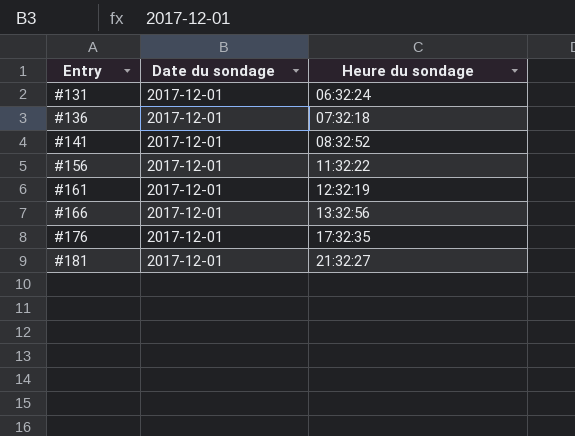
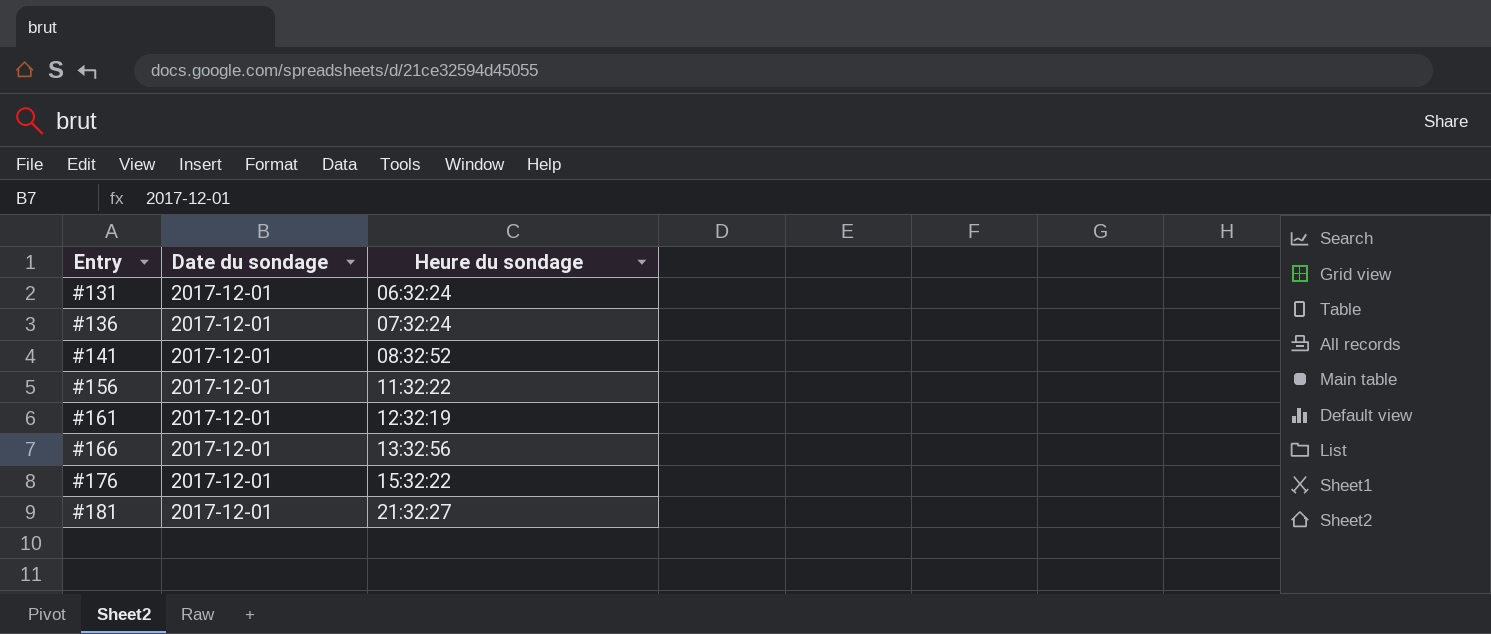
#136 | Heure du sondage: 07:32:18 -> 07:32:24
#176 | Heure du sondage: 17:32:35 -> 15:32:22

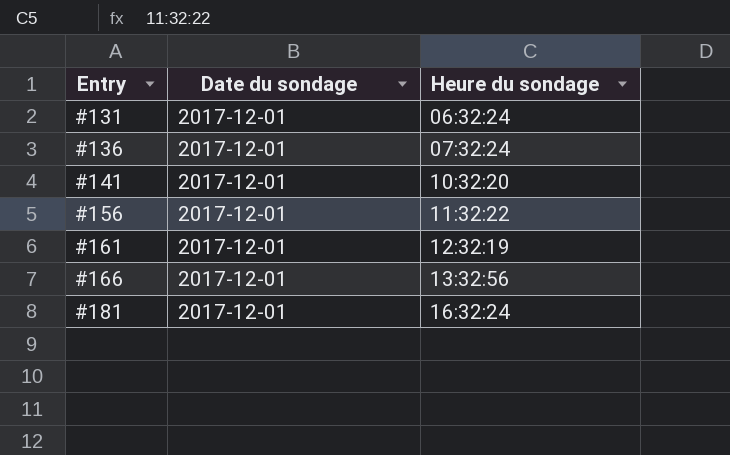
row #176: 2017-12-01 | 15:32:22 -> none
#141 | Heure du sondage: 08:32:52 -> 10:32:20
#181 | Heure du sondage: 21:32:27 -> 16:32:24

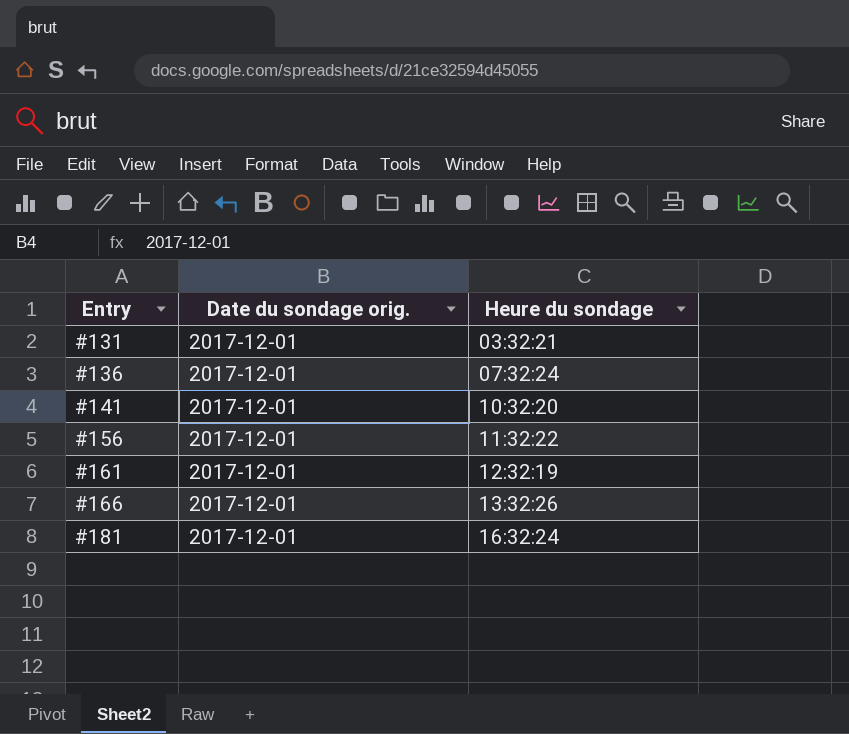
column name: Date du sondage -> Date du sondage orig.
#131 | Heure du sondage: 06:32:24 -> 03:32:21
#166 | Heure du sondage: 13:32:56 -> 13:32:26

